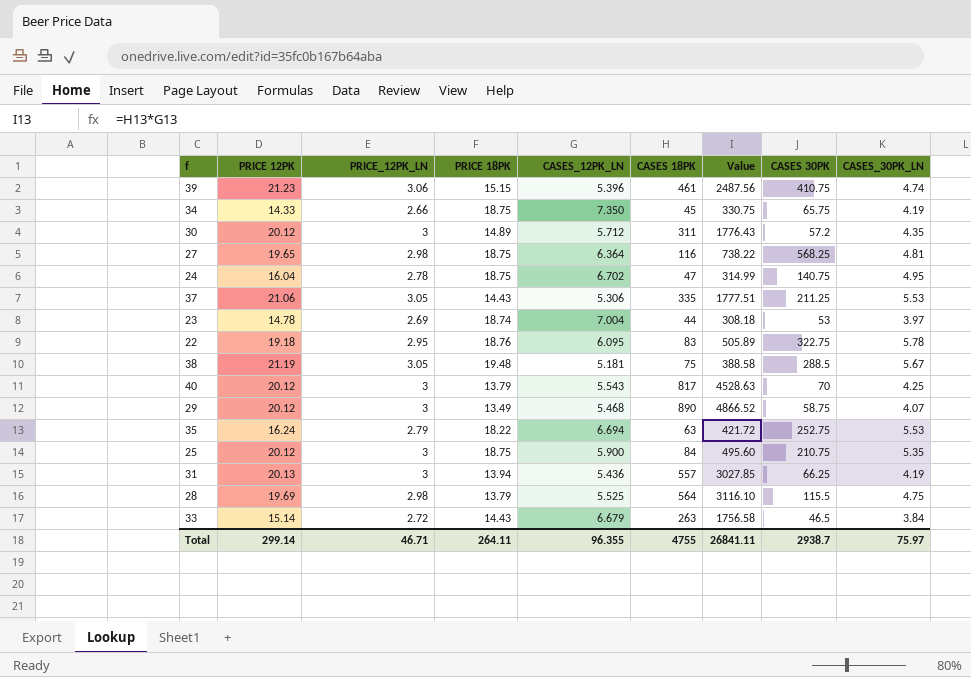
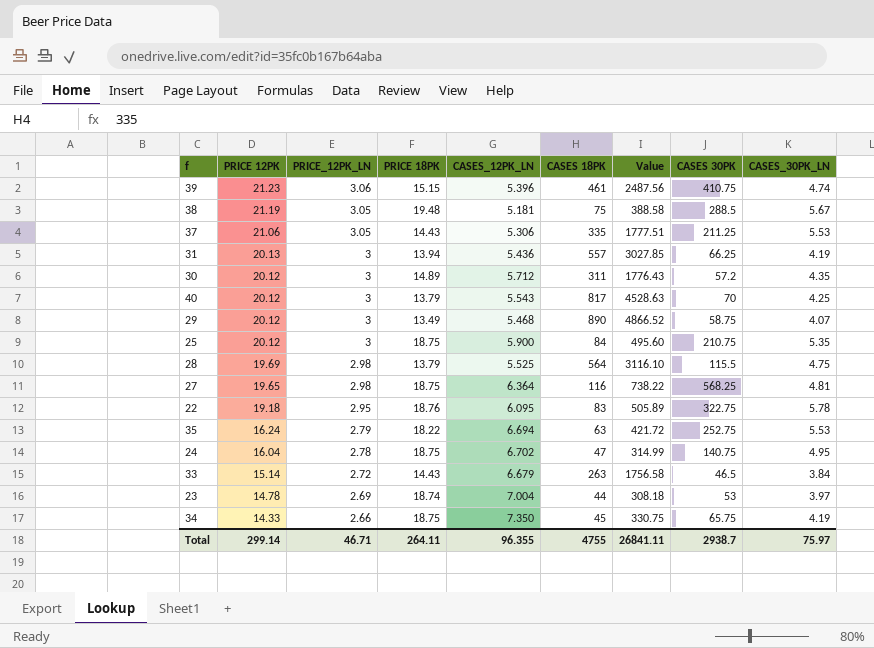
row order: none -> PRICE 12PK descending

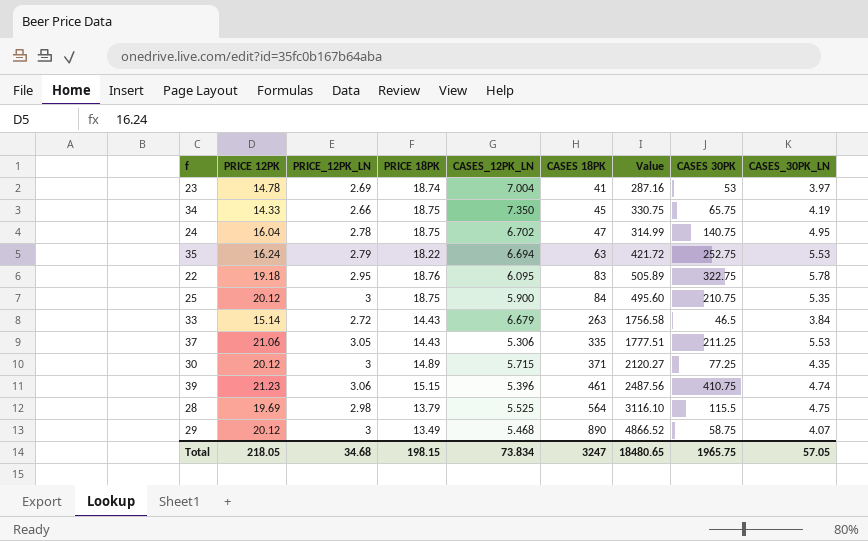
row order: PRICE 12PK descending -> CASES 18PK ascending
row 38: 21.19 | 3.05 | 19.48 | 5.181 | 75 | 388.58 | 288.5 | 5.67 -> none
row 31: 20.13 | 3 | 13.94 | 5.436 | 557 | 3027.85 | 66.25 | 4.19 -> none
row 40: 20.12 | 3 | 13.79 | 5.543 | 817 | 4528.63 | 70 | 4.25 -> none
row 27: 19.65 | 2.98 | 18.75 | 6.364 | 116 | 738.22 | 568.25 | 4.81 -> none
23 | CASES 18PK: 44 -> 41
23 | Value: 308.18 -> 287.16
30 | CASES_12PK_LN: 5.712 -> 5.715
30 | CASES 18PK: 311 -> 371
30 | Value: 1776.43 -> 2120.27
30 | CASES 30PK: 57.2 -> 77.25
Total | PRICE 12PK: 299.14 -> 218.05
Total | PRICE_12PK_LN: 46.71 -> 34.68
Total | PRICE 18PK: 264.11 -> 198.15
Total | CASES_12PK_LN: 96.355 -> 73.834
Total | CASES 18PK: 4755 -> 3247
Total | Value: 26841.11 -> 18480.65
Total | CASES 30PK: 2938.7 -> 1965.75
Total | CASES_30PK_LN: 75.97 -> 57.05

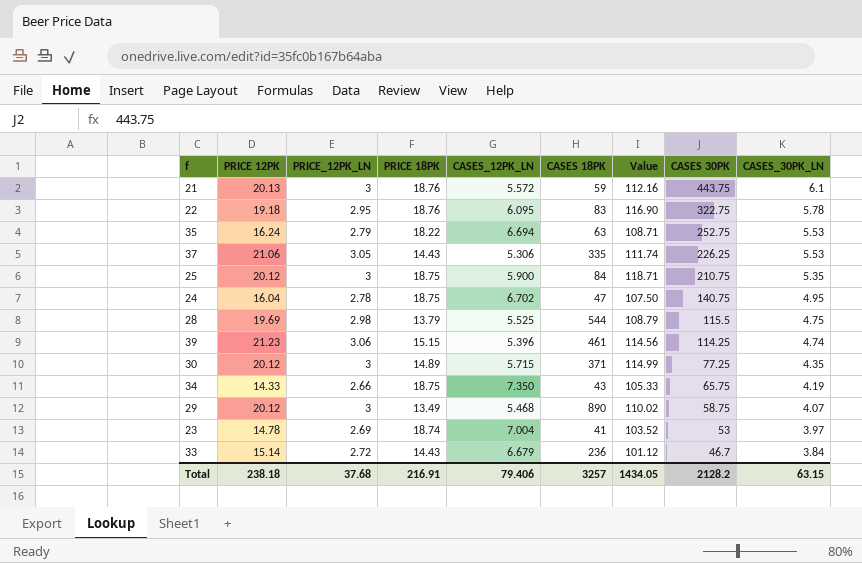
row order: CASES 18PK ascending -> CASES 30PK descending
column Value | formula: [CASES_12PK_LN] * [CASES 18PK] -> [PRICE 12PK] * [CASES_12PK_LN]
row 21: none -> 20.13 | 3 | 18.76 | 5.572 | 59 | 112.16 | 443.75 | 6.1
37 | CASES 30PK: 211.25 -> 226.25
28 | CASES 18PK: 564 -> 544
39 | CASES 30PK: 410.75 -> 114.25
34 | CASES 18PK: 45 -> 43
33 | CASES 18PK: 263 -> 236
33 | CASES 30PK: 46.5 -> 46.7
Total | PRICE 12PK: 218.05 -> 238.18
Total | PRICE_12PK_LN: 34.68 -> 37.68
Total | PRICE 18PK: 198.15 -> 216.91
Total | CASES_12PK_LN: 73.834 -> 79.406
Total | CASES 18PK: 3247 -> 3257
Total | Value: 18480.65 -> 1434.05
Total | CASES 30PK: 1965.75 -> 2128.2
Total | CASES_30PK_LN: 57.05 -> 63.15

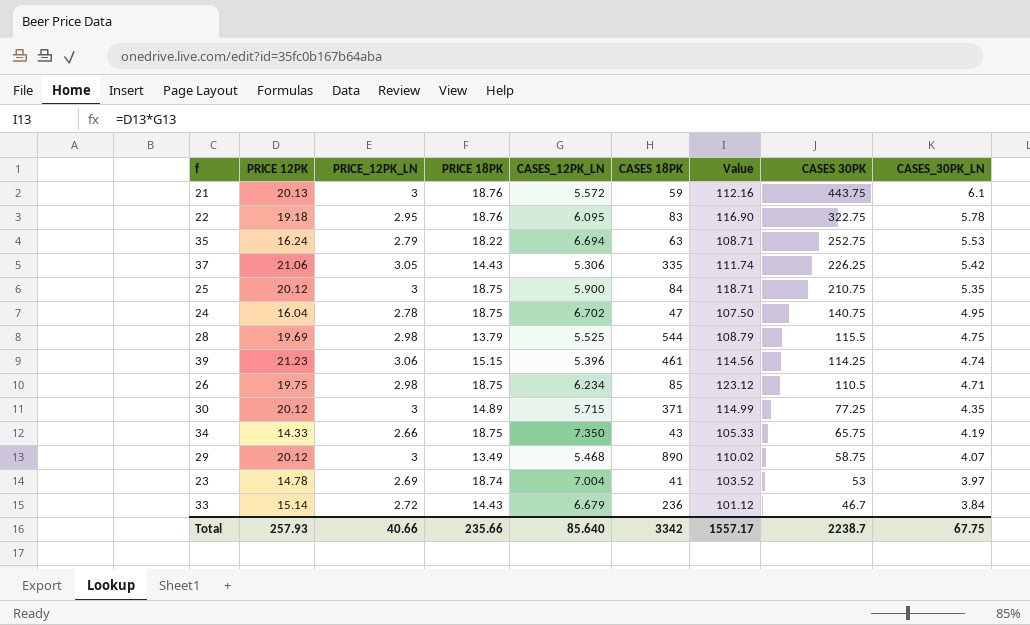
37 | CASES_30PK_LN: 5.53 -> 5.42
row 26: none -> 19.75 | 2.98 | 18.75 | 6.234 | 85 | 123.12 | 110.5 | 4.71
Total | PRICE 12PK: 238.18 -> 257.93
Total | PRICE_12PK_LN: 37.68 -> 40.66
Total | PRICE 18PK: 216.91 -> 235.66
Total | CASES_12PK_LN: 79.406 -> 85.640
Total | CASES 18PK: 3257 -> 3342
Total | Value: 1434.05 -> 1557.17
Total | CASES 30PK: 2128.2 -> 2238.7
Total | CASES_30PK_LN: 63.15 -> 67.75

